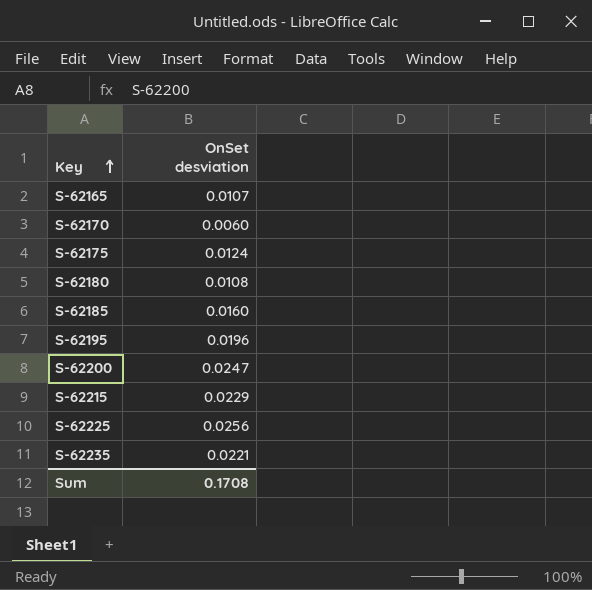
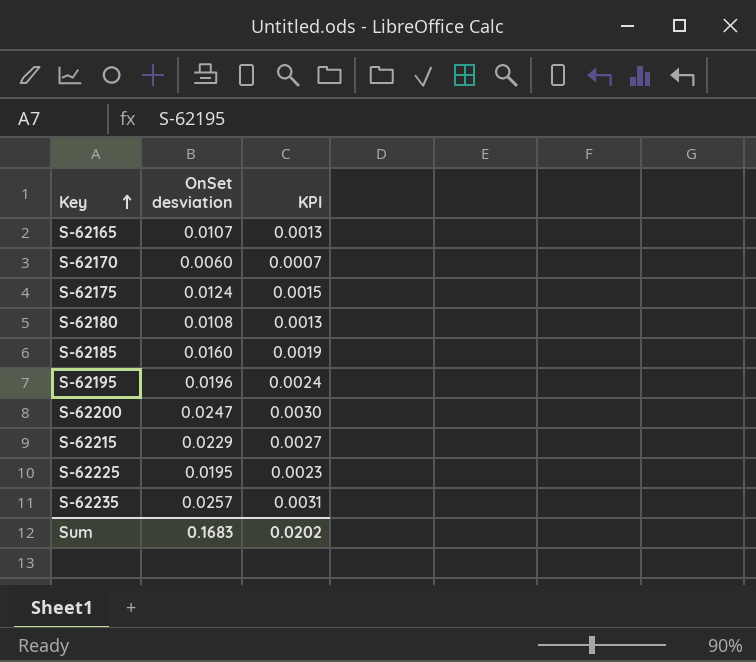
column KPI | formula: none -> [OnSet desviation] * 0.12
S-62225 | OnSet desviation: 0.0256 -> 0.0195
S-62235 | OnSet desviation: 0.0221 -> 0.0257
Sum | OnSet desviation: 0.1708 -> 0.1683

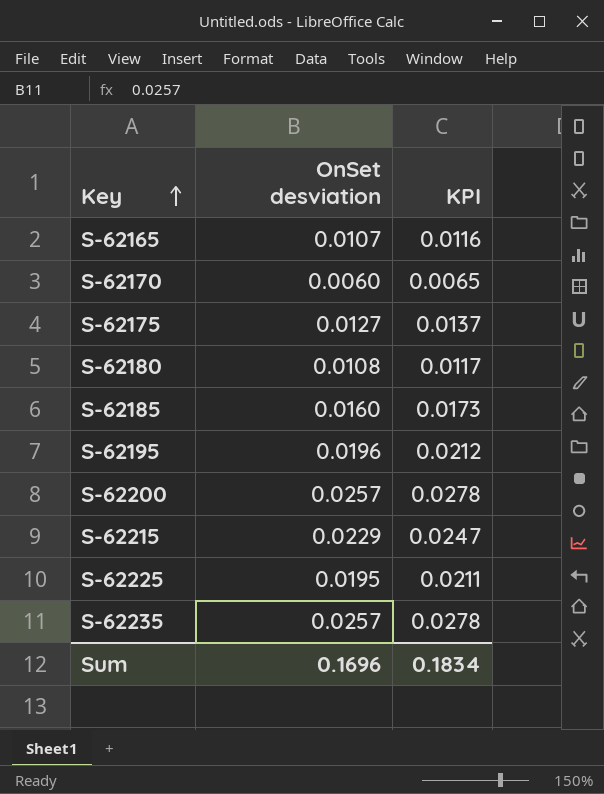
column KPI | formula: [OnSet desviation] * 0.12 -> [OnSet desviation] * 1.08
S-62175 | OnSet desviation: 0.0124 -> 0.0127
S-62200 | OnSet desviation: 0.0247 -> 0.0257
Sum | OnSet desviation: 0.1683 -> 0.1696
Sum | KPI: 0.0202 -> 0.1834

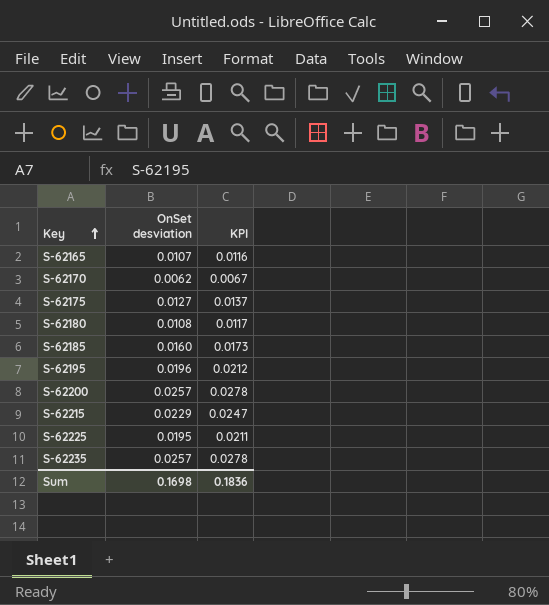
S-62170 | OnSet desviation: 0.0060 -> 0.0062
S-62170 | KPI: 0.0065 -> 0.0067
Sum | OnSet desviation: 0.1696 -> 0.1698
Sum | KPI: 0.1834 -> 0.1836

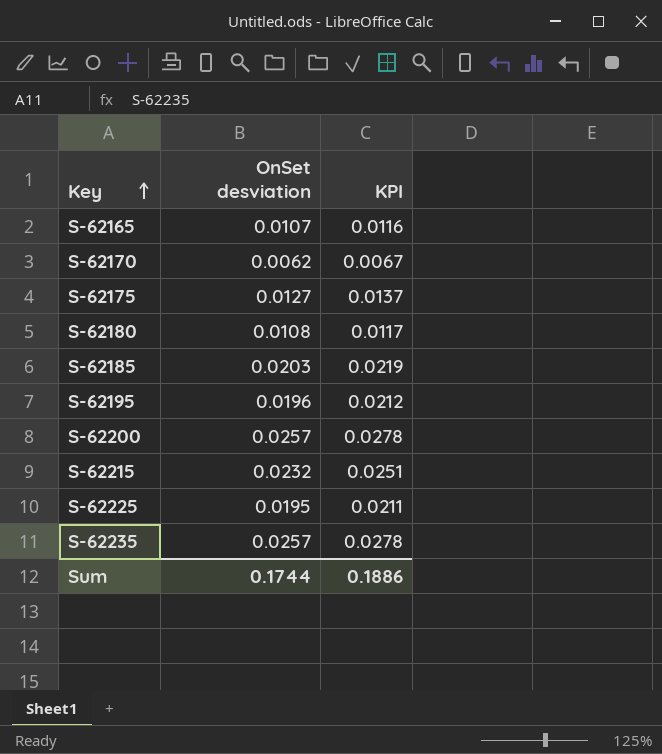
S-62185 | OnSet desviation: 0.0160 -> 0.0203
S-62185 | KPI: 0.0173 -> 0.0219
S-62215 | OnSet desviation: 0.0229 -> 0.0232
S-62215 | KPI: 0.0247 -> 0.0251
Sum | OnSet desviation: 0.1698 -> 0.1744
Sum | KPI: 0.1836 -> 0.1886

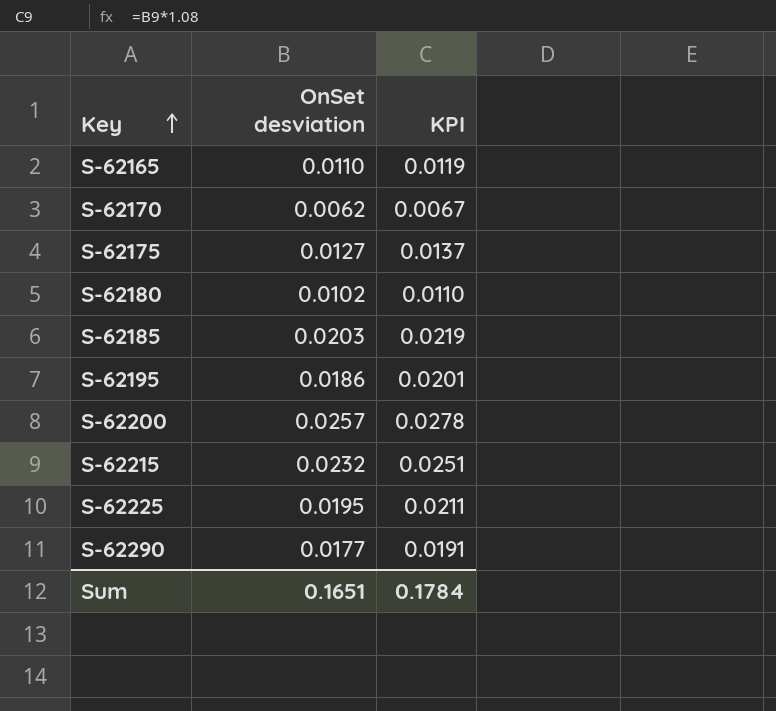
row S-62235: 0.0257 | 0.0278 -> none
S-62165 | OnSet desviation: 0.0107 -> 0.0110
S-62165 | KPI: 0.0116 -> 0.0119
S-62180 | OnSet desviation: 0.0108 -> 0.0102
S-62180 | KPI: 0.0117 -> 0.0110
S-62195 | OnSet desviation: 0.0196 -> 0.0186
S-62195 | KPI: 0.0212 -> 0.0201
row S-62290: none -> 0.0177 | 0.0191
Sum | OnSet desviation: 0.1744 -> 0.1651
Sum | KPI: 0.1886 -> 0.1784

